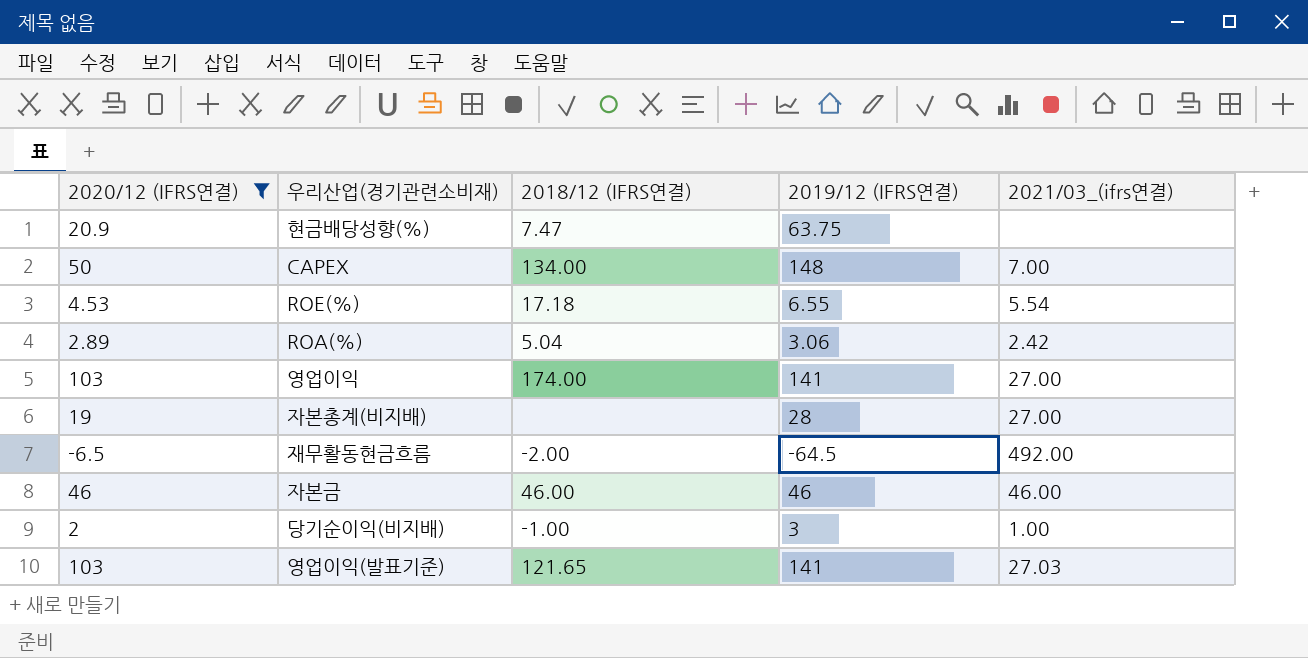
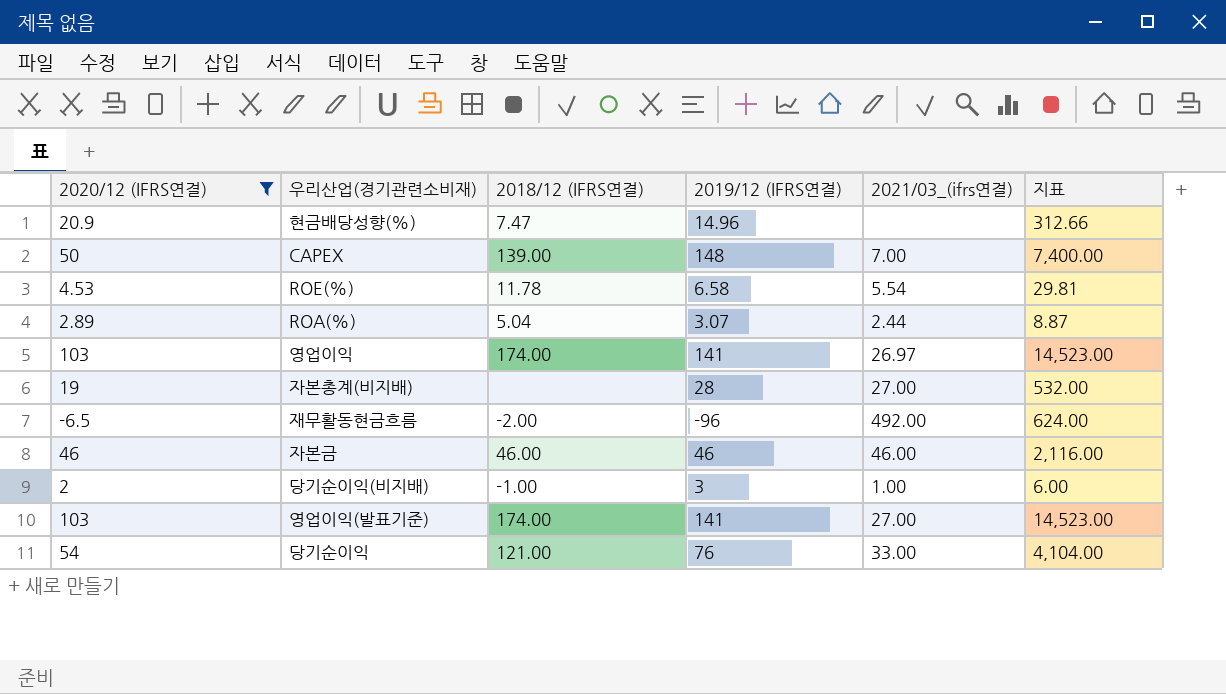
column 지표 | formula: none -> [2020/12 (IFRS연결)] * [2019/12 (IFRS연결)]
현금배당성향(%) | 2019/12 (IFRS연결): 63.75 -> 14.96
CAPEX | 2018/12 (IFRS연결): 134.00 -> 139.00
ROE(%) | 2018/12 (IFRS연결): 17.18 -> 11.78
ROE(%) | 2019/12 (IFRS연결): 6.55 -> 6.58
ROA(%) | 2019/12 (IFRS연결): 3.06 -> 3.07
ROA(%) | 2021/03_(ifrs연결): 2.42 -> 2.44
영업이익 | 2021/03_(ifrs연결): 27.00 -> 26.97
재무활동현금흐름 | 2019/12 (IFRS연결): -64.5 -> -96
영업이익(발표기준) | 2018/12 (IFRS연결): 121.65 -> 174.00
영업이익(발표기준) | 2021/03_(ifrs연결): 27.03 -> 27.00
row 당기순이익: none -> 54 | 121.00 | 76 | 33.00 | 4,104.00

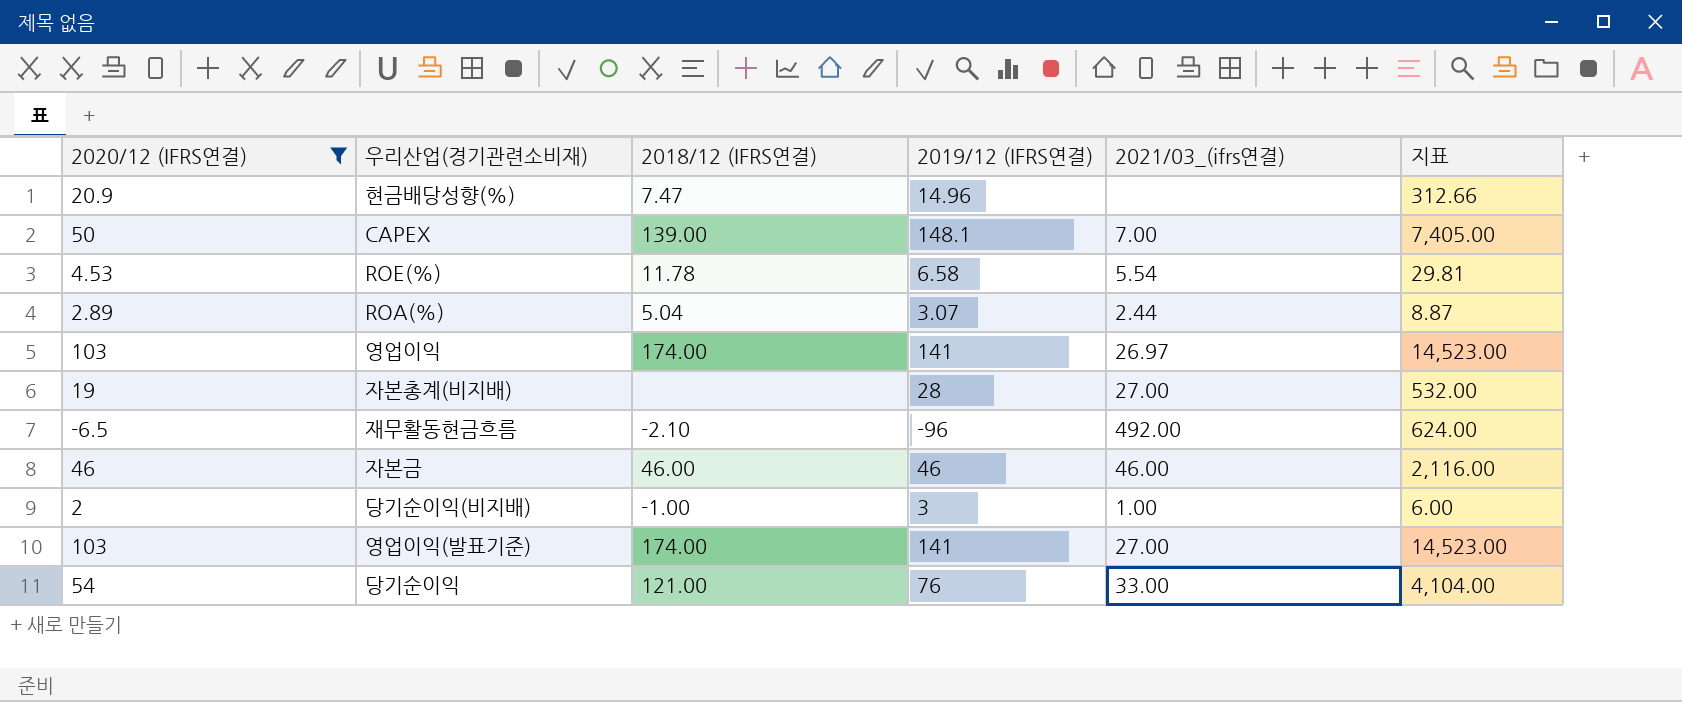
CAPEX | 2019/12 (IFRS연결): 148 -> 148.1
CAPEX | 지표: 7,400.00 -> 7,405.00
재무활동현금흐름 | 2018/12 (IFRS연결): -2.00 -> -2.10

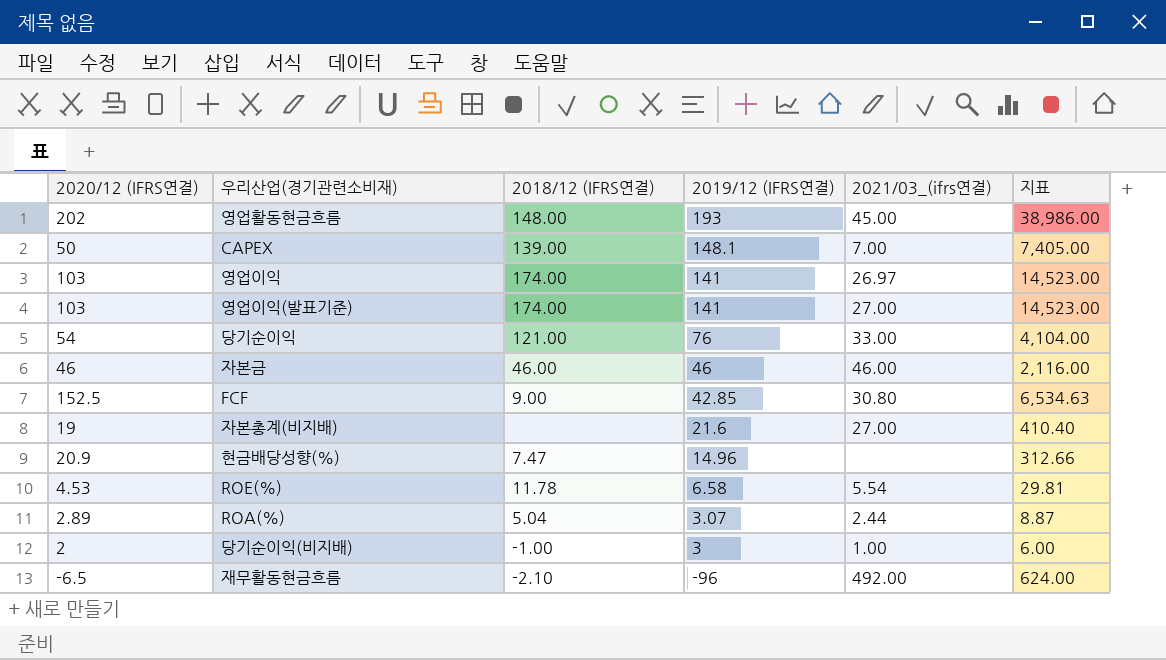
filter: 2020/12 (IFRS연결) <= 103 -> none
row order: none -> 2019/12 (IFRS연결) descending
자본총계(비지배) | 2019/12 (IFRS연결): 28 -> 21.6
자본총계(비지배) | 지표: 532.00 -> 410.40

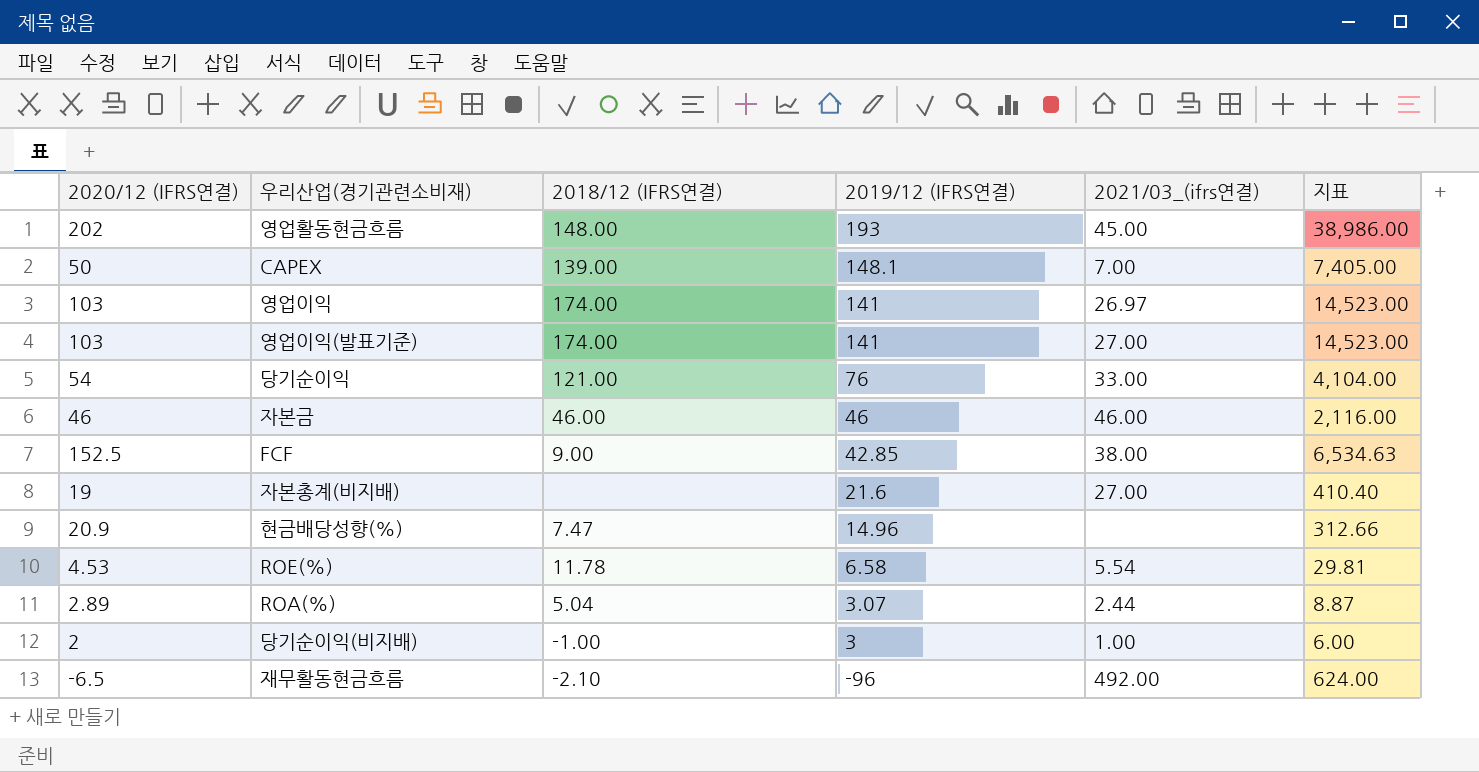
FCF | 2021/03_(ifrs연결): 30.80 -> 38.00

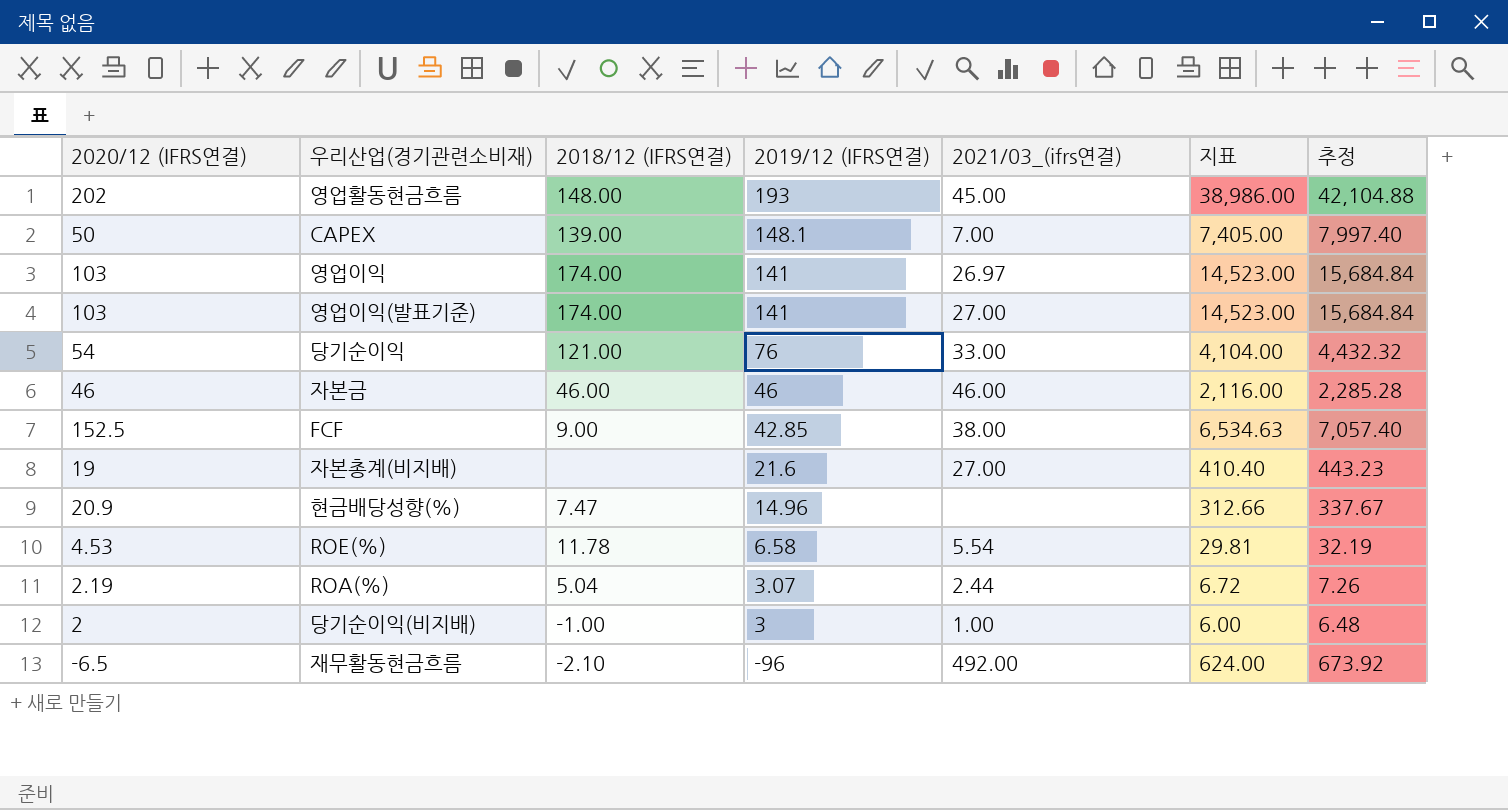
column 추정 | formula: none -> [지표] * 1.08
ROA(%) | 2020/12 (IFRS연결): 2.89 -> 2.19
ROA(%) | 지표: 8.87 -> 6.72

